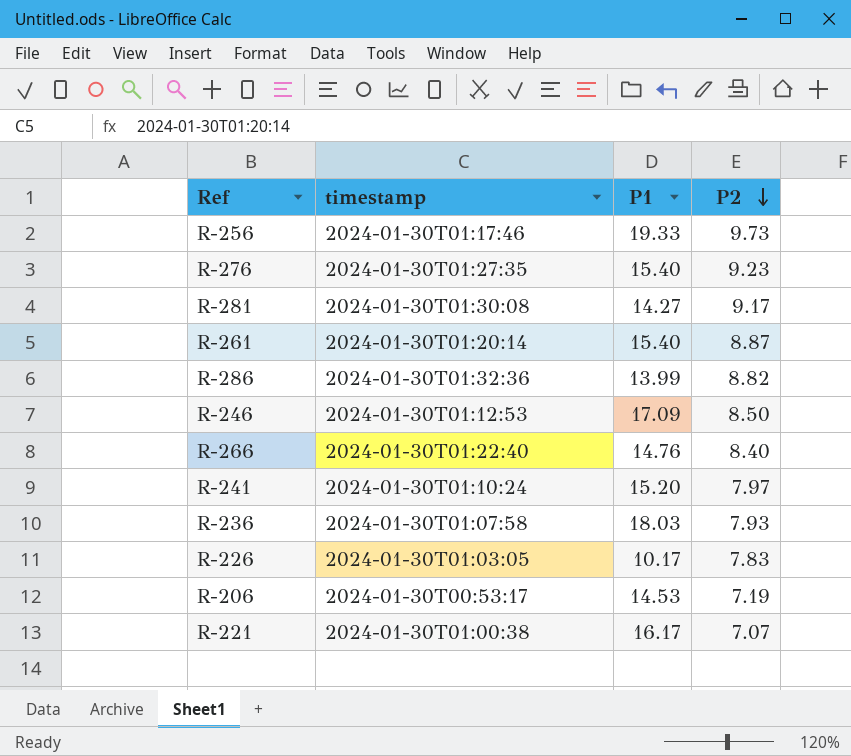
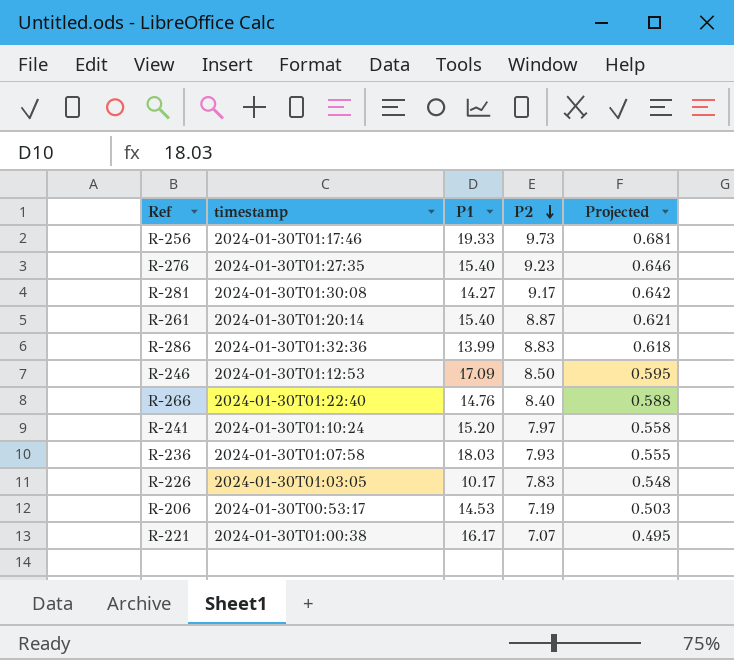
column Projected | formula: none -> [P2] * 0.07
R-286 | P2: 8.82 -> 8.83

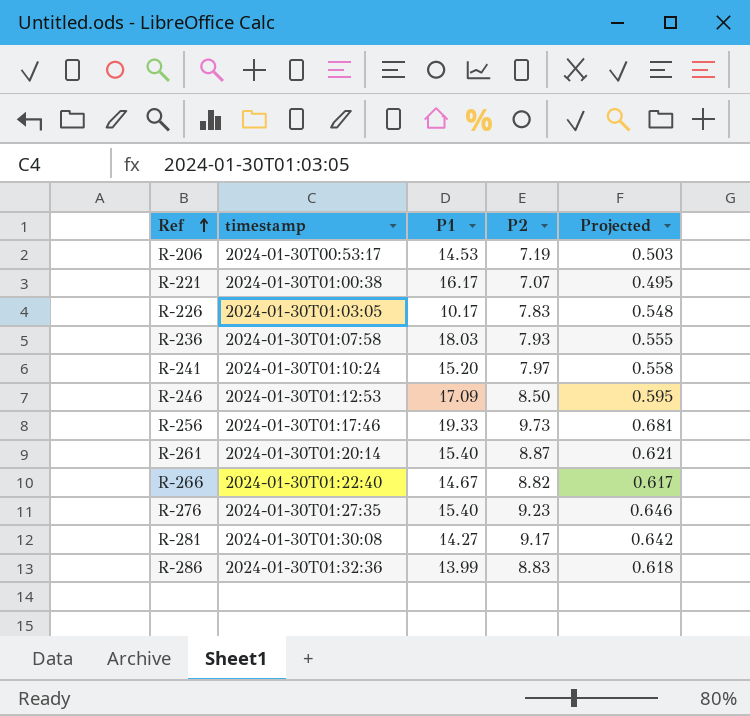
row order: P2 descending -> Ref ascending
R-266 | P1: 14.76 -> 14.67
R-266 | P2: 8.40 -> 8.82
R-266 | Projected: 0.588 -> 0.617

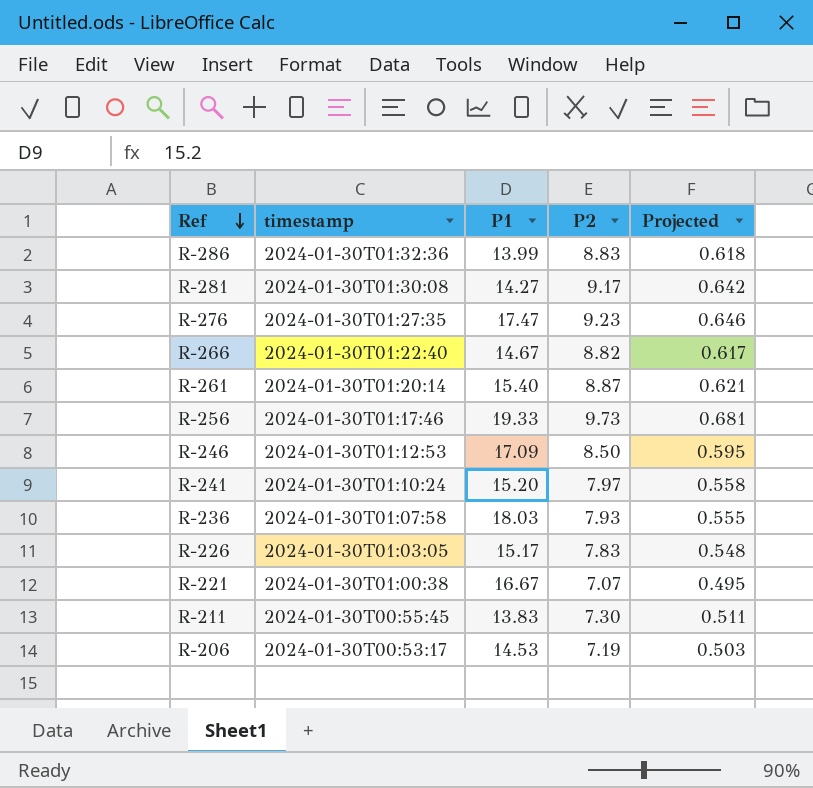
row order: Ref ascending -> Ref descending
R-276 | P1: 15.40 -> 17.47
R-226 | P1: 10.17 -> 15.17
R-221 | P1: 16.17 -> 16.67
row R-211: none -> 2024-01-30T00:55:45 | 13.83 | 7.30 | 0.511

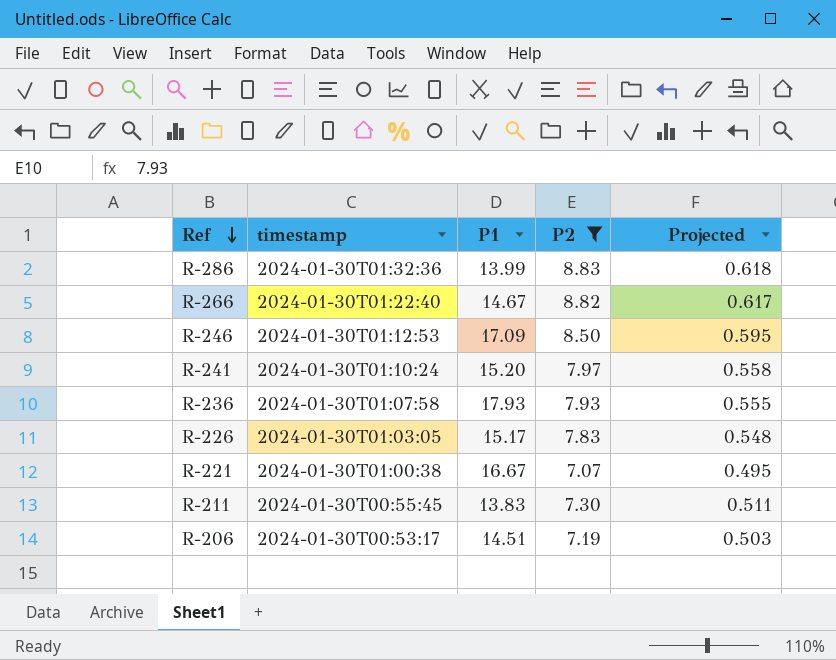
filter: none -> P2 <= 8.83
R-236 | P1: 18.03 -> 17.93
R-206 | P1: 14.53 -> 14.51

